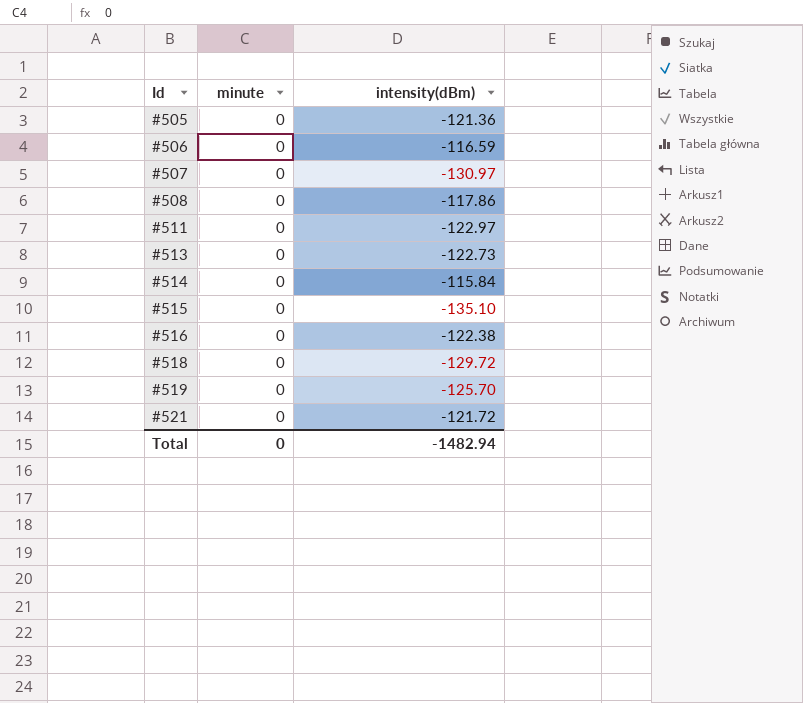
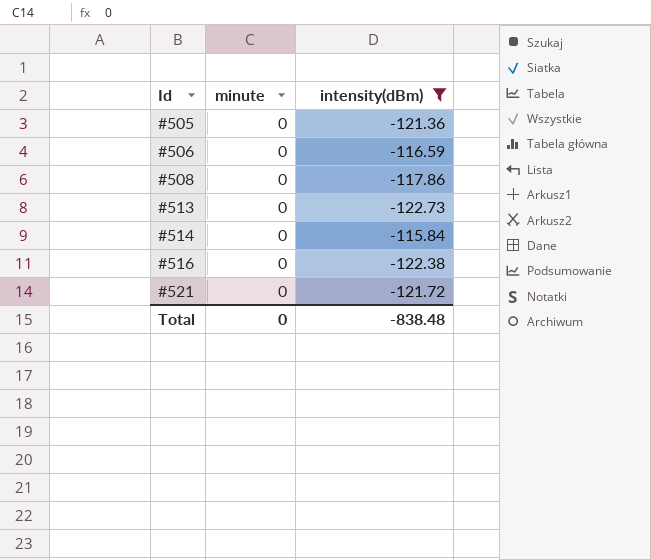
filter: none -> intensity(dBm) >= -122.73
Total | intensity(dBm): -1482.94 -> -838.48

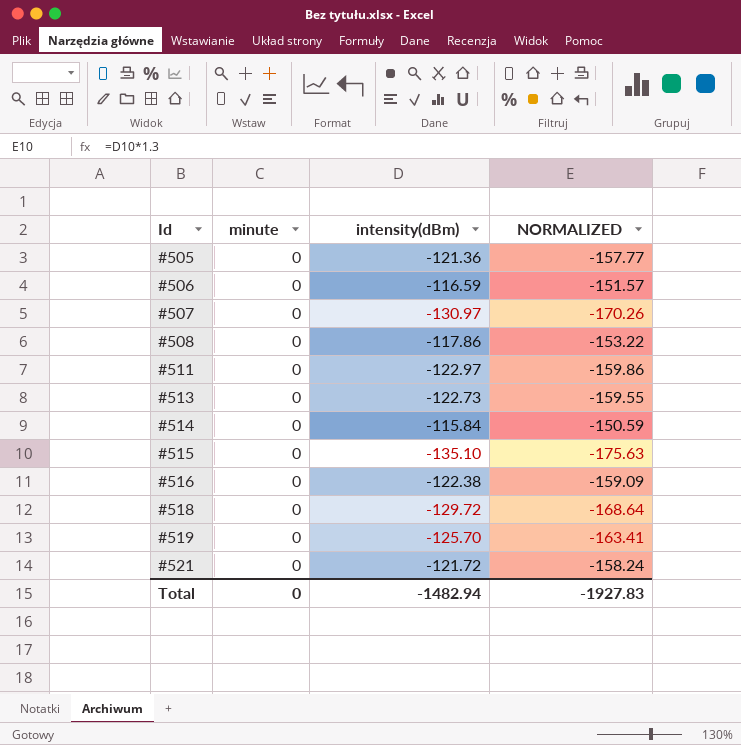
filter: intensity(dBm) >= -122.73 -> none
column NORMALIZED | formula: none -> [intensity(dBm)] * 1.3
Total | intensity(dBm): -838.48 -> -1482.94

